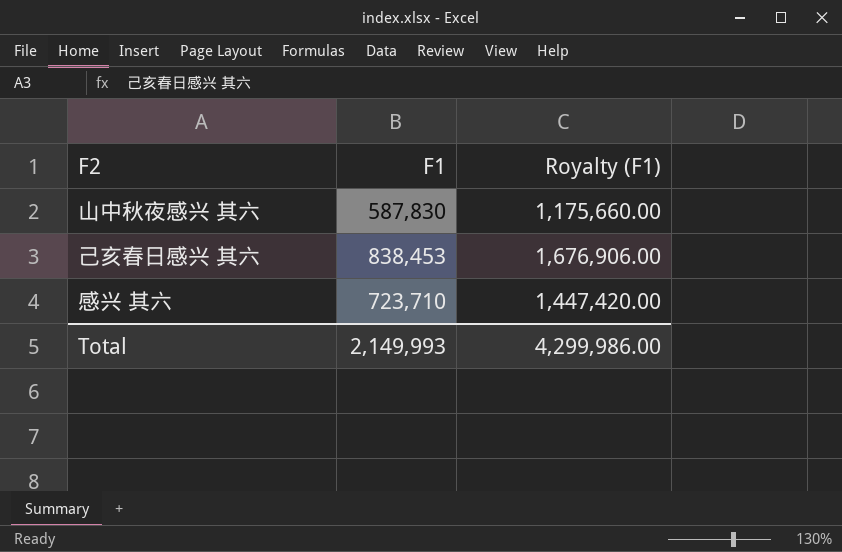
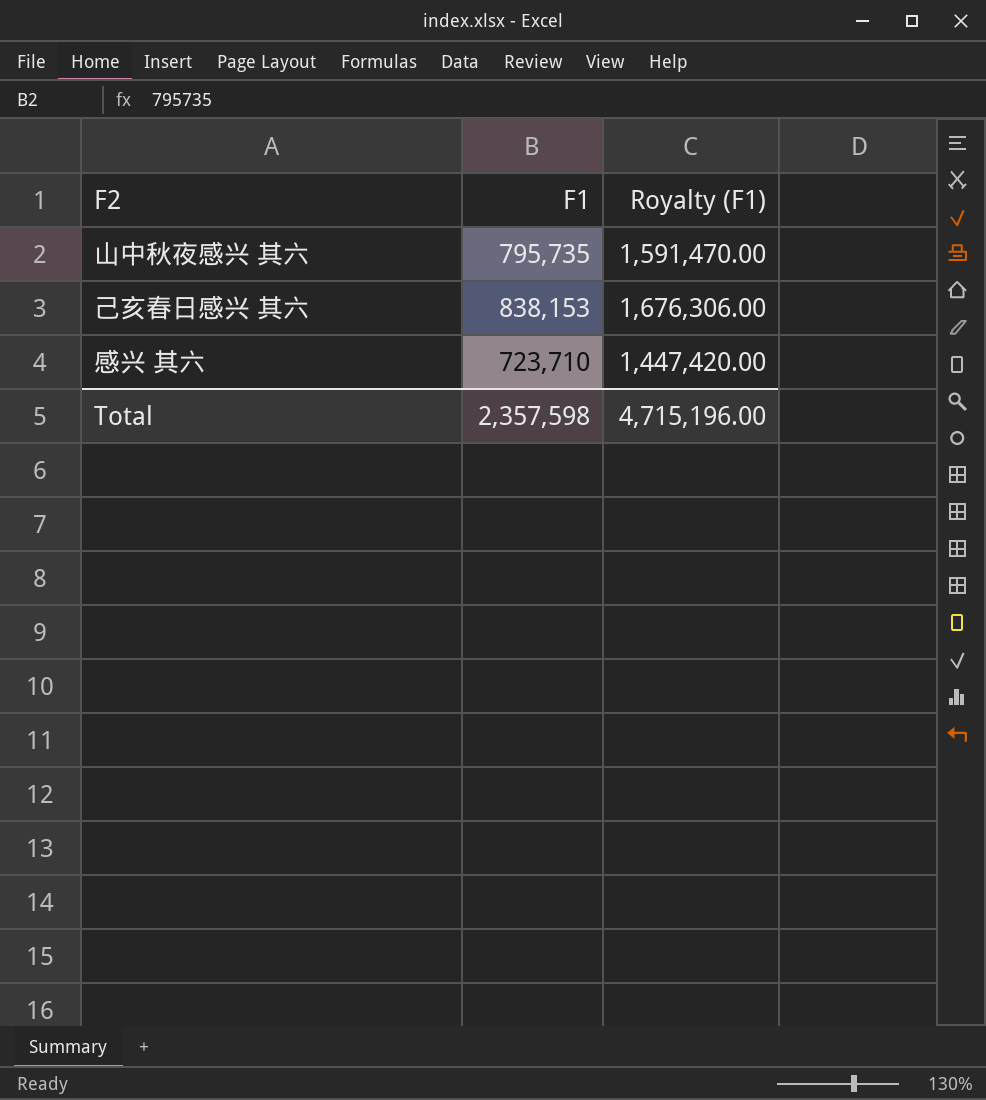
山中秋夜感兴 其六 | F1: 587,830 -> 795,735
山中秋夜感兴 其六 | Royalty (F1): 1,175,660.00 -> 1,591,470.00
己亥春日感兴 其六 | F1: 838,453 -> 838,153
己亥春日感兴 其六 | Royalty (F1): 1,676,906.00 -> 1,676,306.00
Total | F1: 2,149,993 -> 2,357,598
Total | Royalty (F1): 4,299,986.00 -> 4,715,196.00

